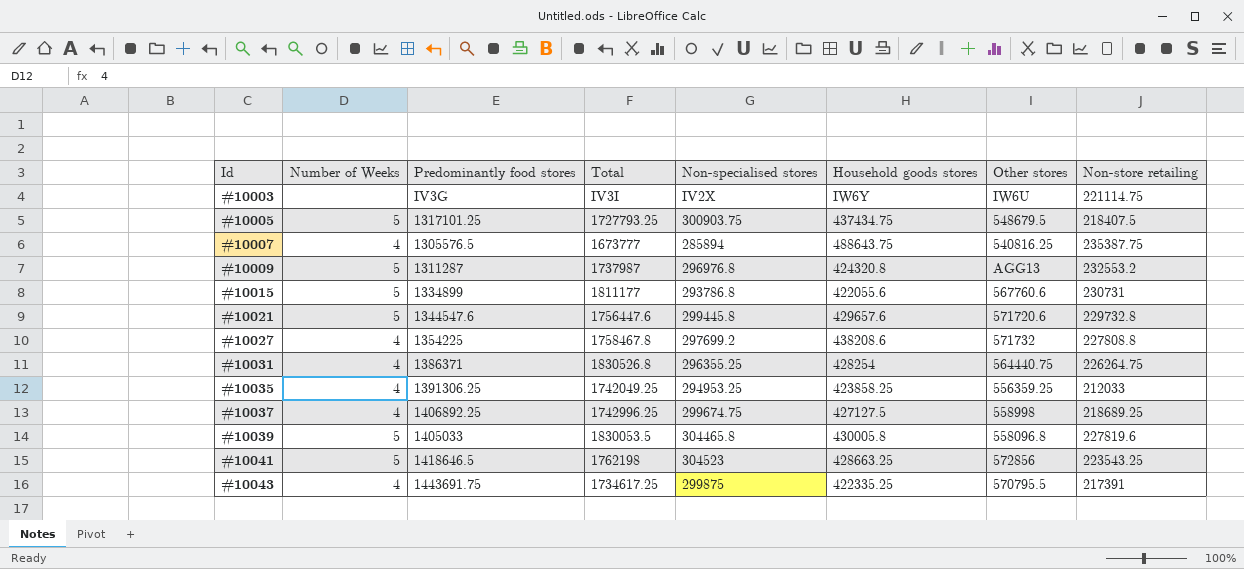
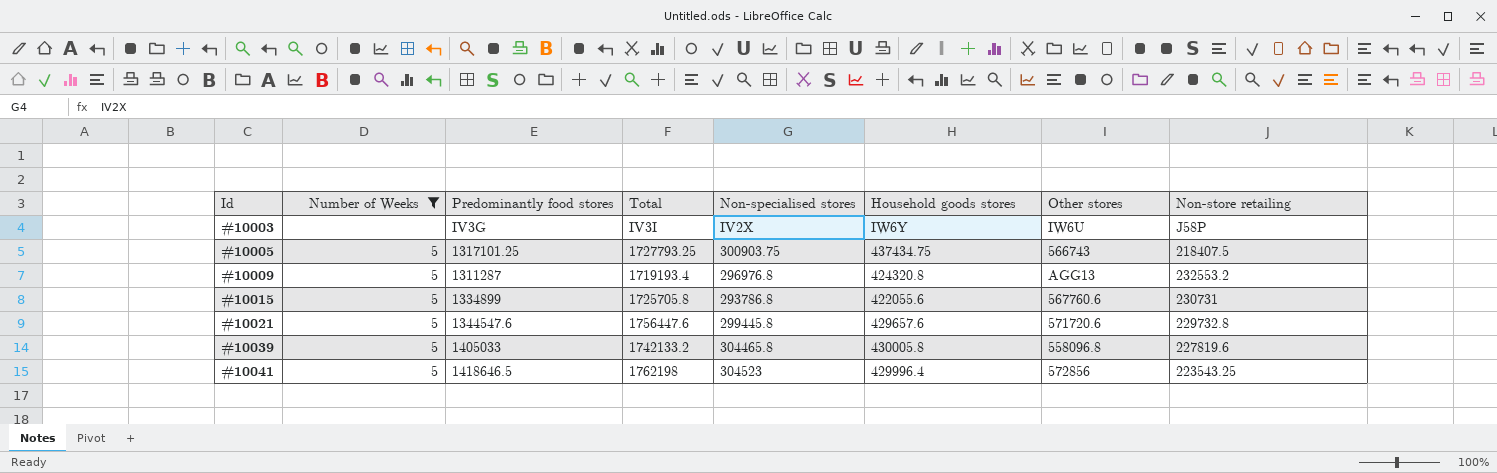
filter: none -> Number of Weeks != 4
#10003 | Non-store retailing: 221114.75 -> J58P
#10005 | Other stores: 548679.5 -> 566743
#10009 | Total: 1737987 -> 1719193.4
#10015 | Total: 1811177 -> 1725705.8
#10039 | Total: 1830053.5 -> 1742133.2
#10041 | Household goods stores: 428663.25 -> 429996.4

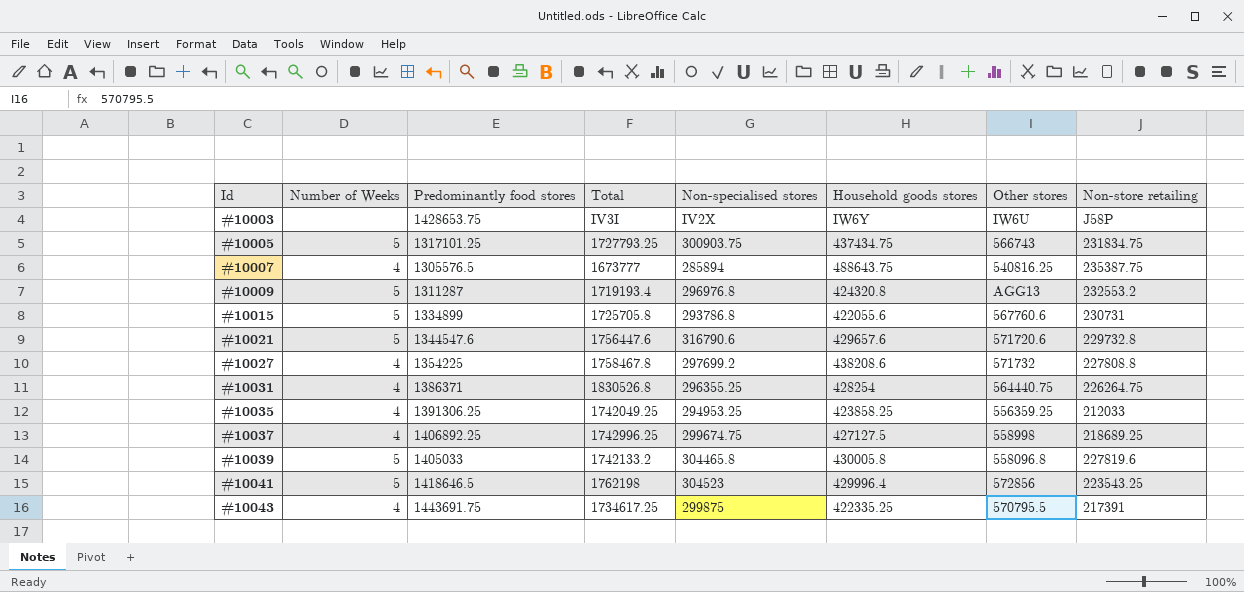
filter: Number of Weeks != 4 -> none
#10003 | Predominantly food stores: IV3G -> 1428653.75
#10005 | Non-store retailing: 218407.5 -> 231834.75
#10021 | Non-specialised stores: 299445.8 -> 316790.6

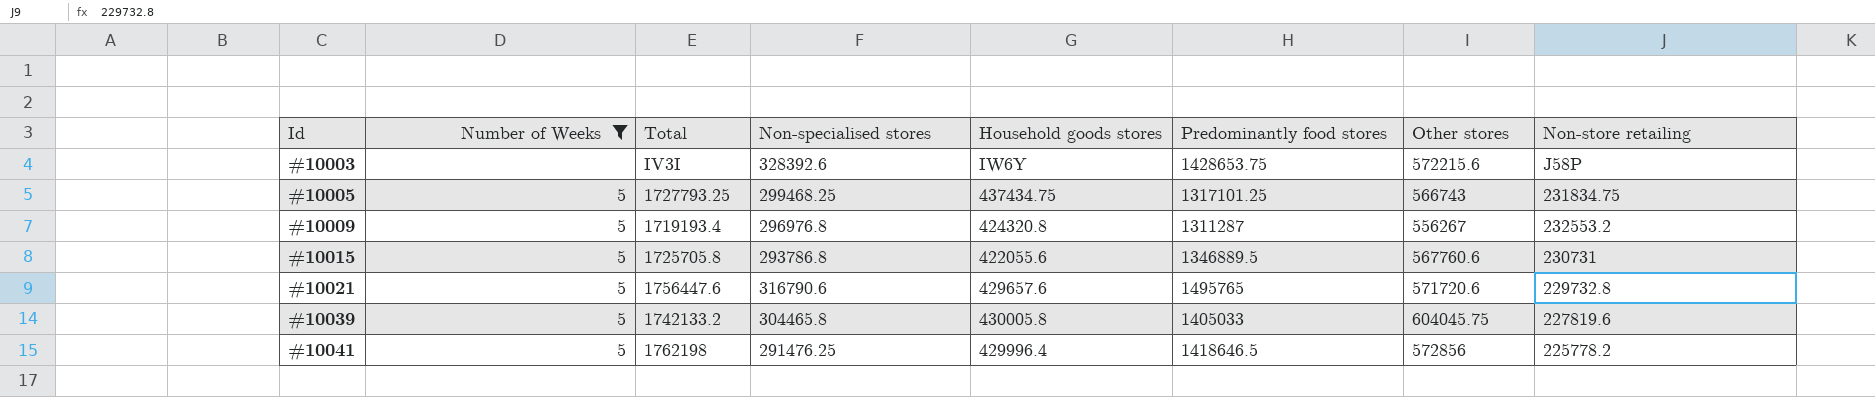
filter: none -> Number of Weeks != 4
column Predominantly food stores | position: 3 -> 6
#10003 | Non-specialised stores: IV2X -> 328392.6
#10003 | Other stores: IW6U -> 572215.6
#10005 | Non-specialised stores: 300903.75 -> 299468.25
#10009 | Other stores: AGG13 -> 556267
#10015 | Predominantly food stores: 1334899 -> 1346889.5
#10021 | Predominantly food stores: 1344547.6 -> 1495765
#10039 | Other stores: 558096.8 -> 604045.75
#10041 | Non-specialised stores: 304523 -> 291476.25
#10041 | Non-store retailing: 223543.25 -> 225778.2

